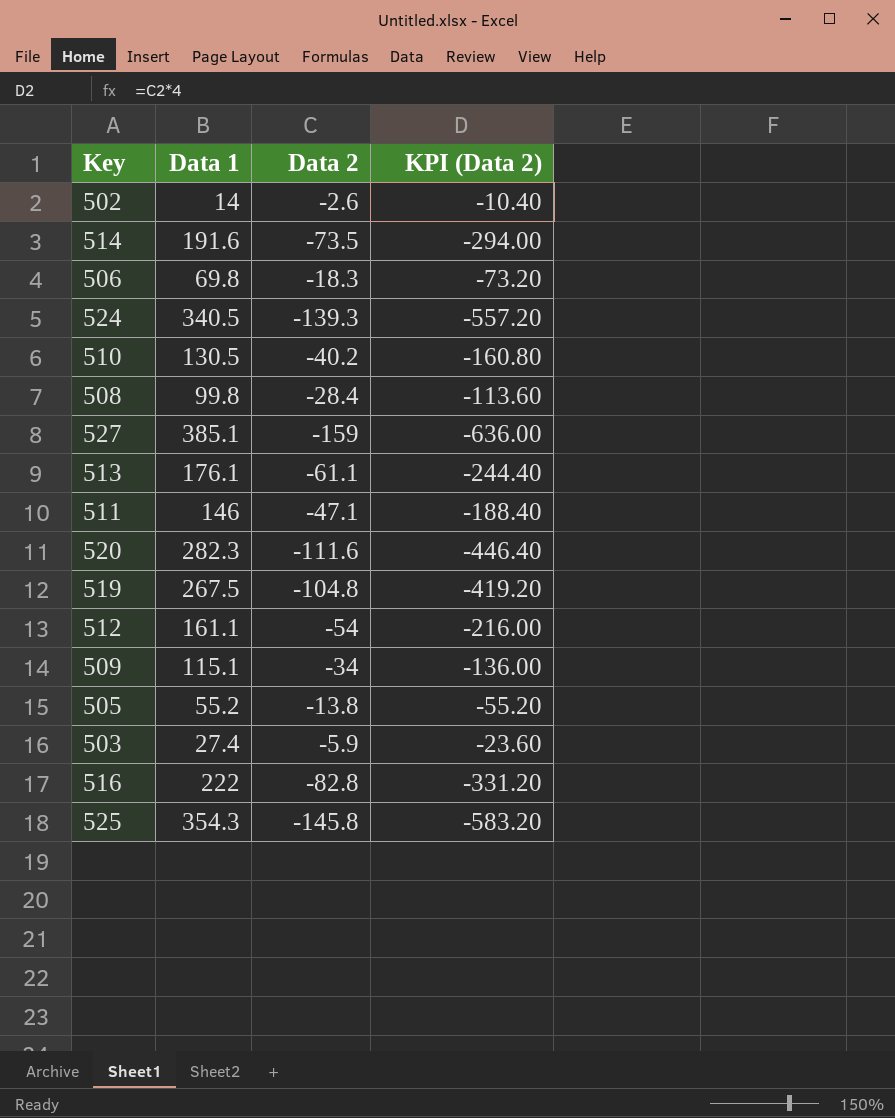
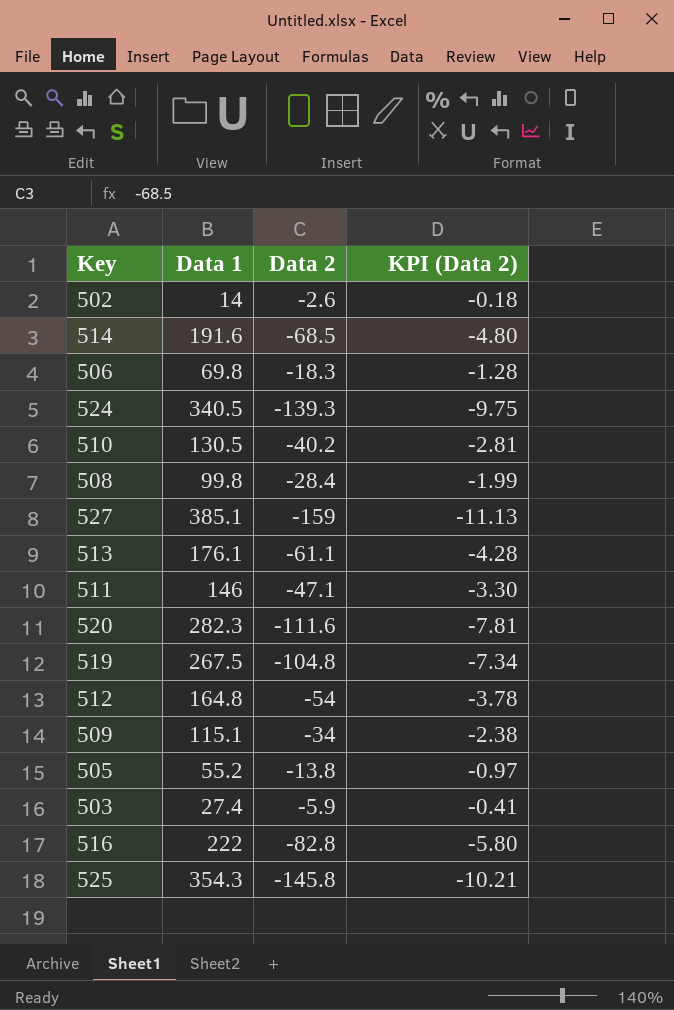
column KPI (Data 2) | formula: [Data 2] * 4 -> [Data 2] * 0.07
514 | Data 2: -73.5 -> -68.5
512 | Data 1: 161.1 -> 164.8

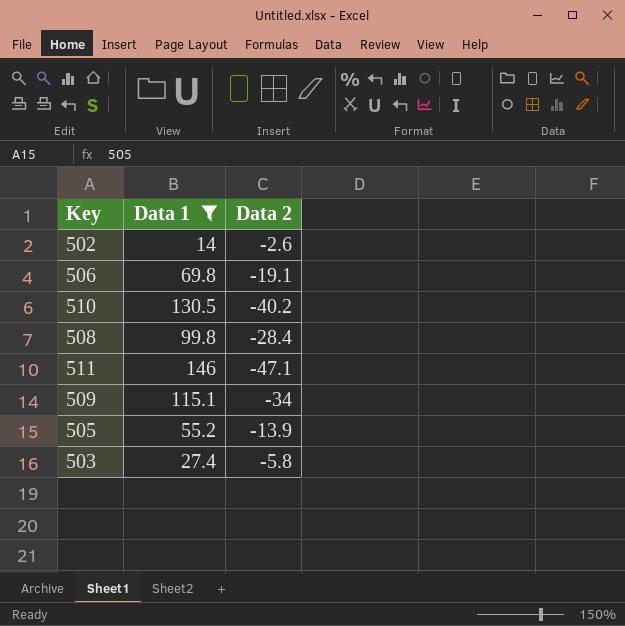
filter: none -> Data 1 <= 146
column KPI (Data 2) | formula: [Data 2] * 0.07 -> none
506 | Data 2: -18.3 -> -19.1
505 | Data 2: -13.8 -> -13.9
503 | Data 2: -5.9 -> -5.8

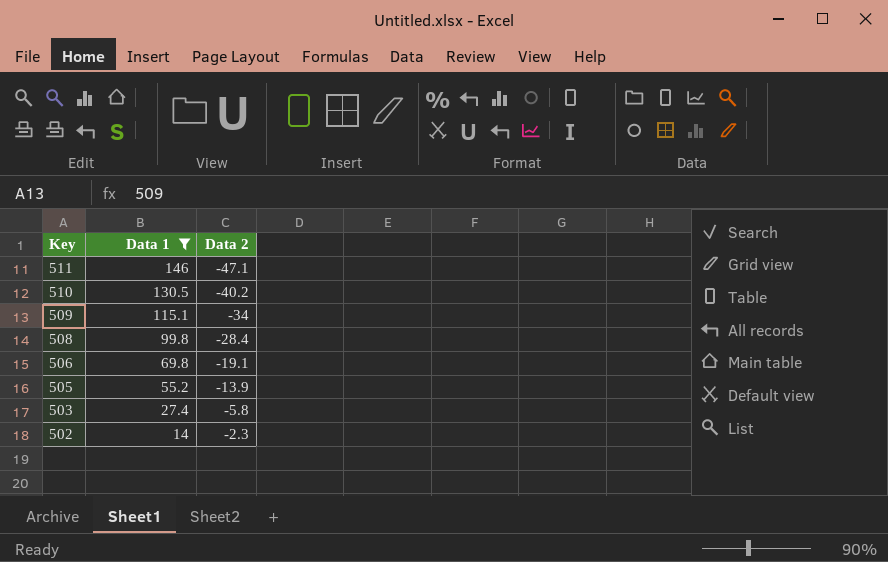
row order: none -> Key descending
502 | Data 2: -2.6 -> -2.3

